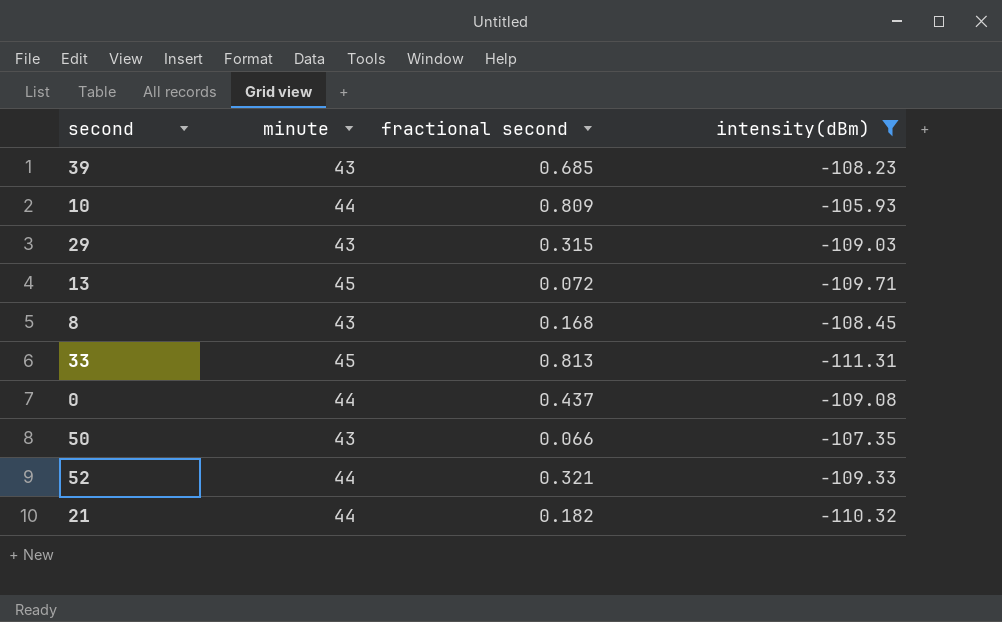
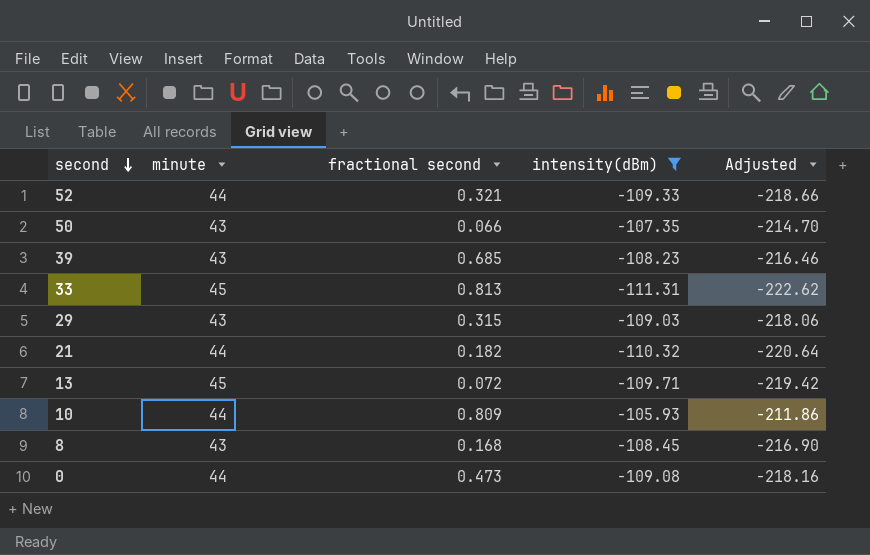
row order: none -> second descending
column Adjusted | formula: none -> [intensity(dBm)] * 2
0 | fractional second: 0.437 -> 0.473

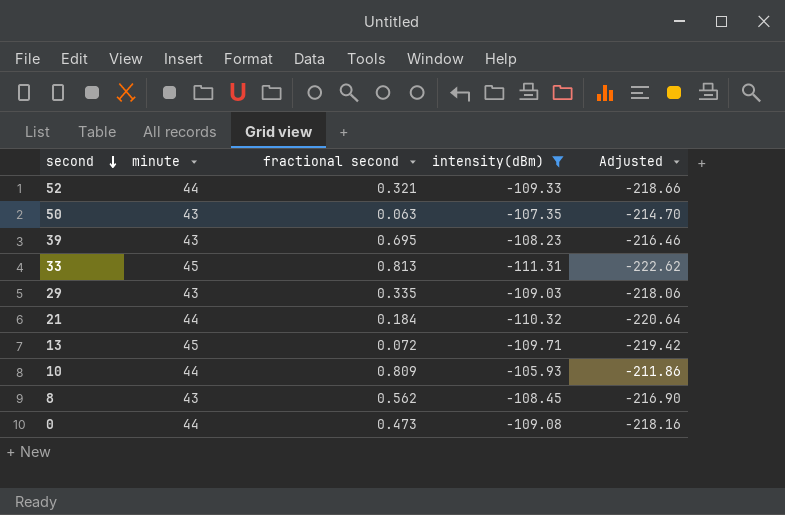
50 | fractional second: 0.066 -> 0.063
39 | fractional second: 0.685 -> 0.695
29 | fractional second: 0.315 -> 0.335
21 | fractional second: 0.182 -> 0.184
8 | fractional second: 0.168 -> 0.562

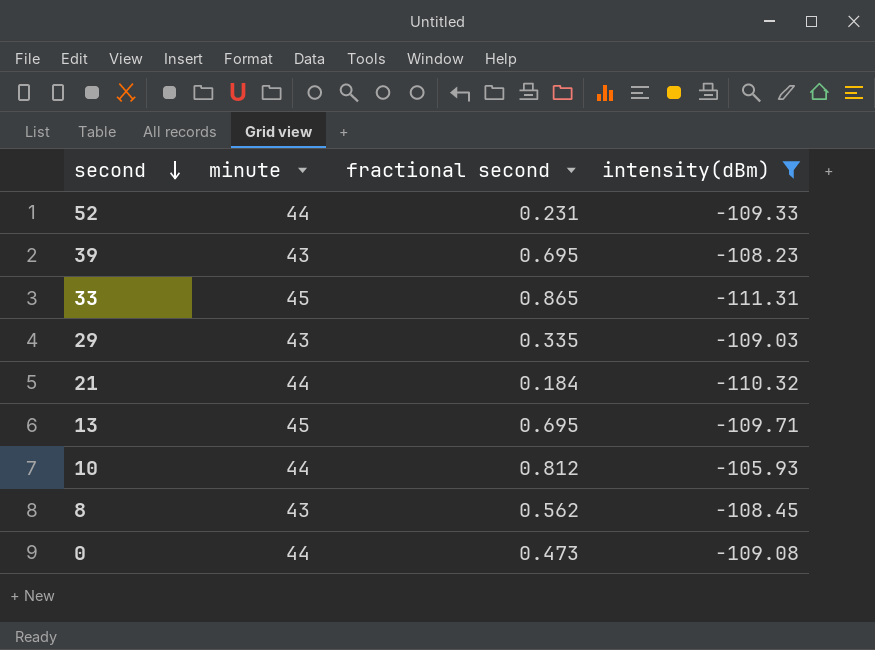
column Adjusted | formula: [intensity(dBm)] * 2 -> none
row 50: 43 | 0.063 | -107.35 | -214.70 -> none
52 | fractional second: 0.321 -> 0.231
33 | fractional second: 0.813 -> 0.865
13 | fractional second: 0.072 -> 0.695
10 | fractional second: 0.809 -> 0.812

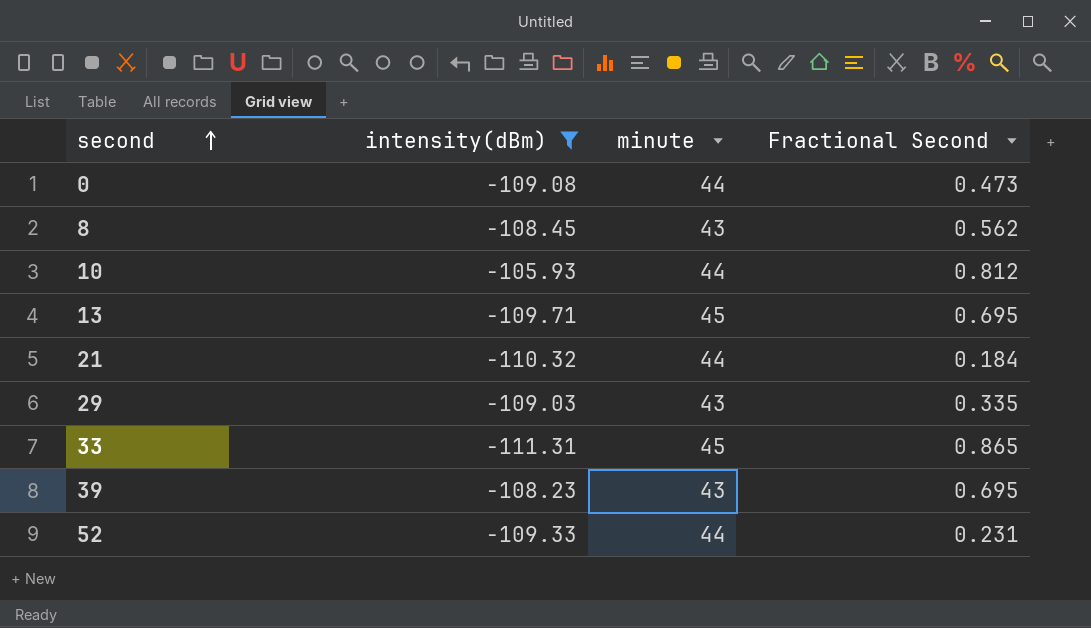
row order: second descending -> second ascending
column intensity(dBm) | position: 4 -> 2
column name: fractional second -> Fractional Second

